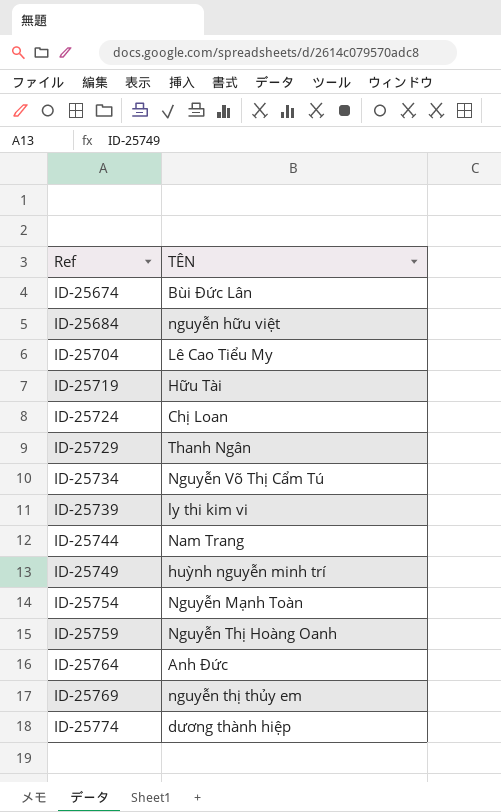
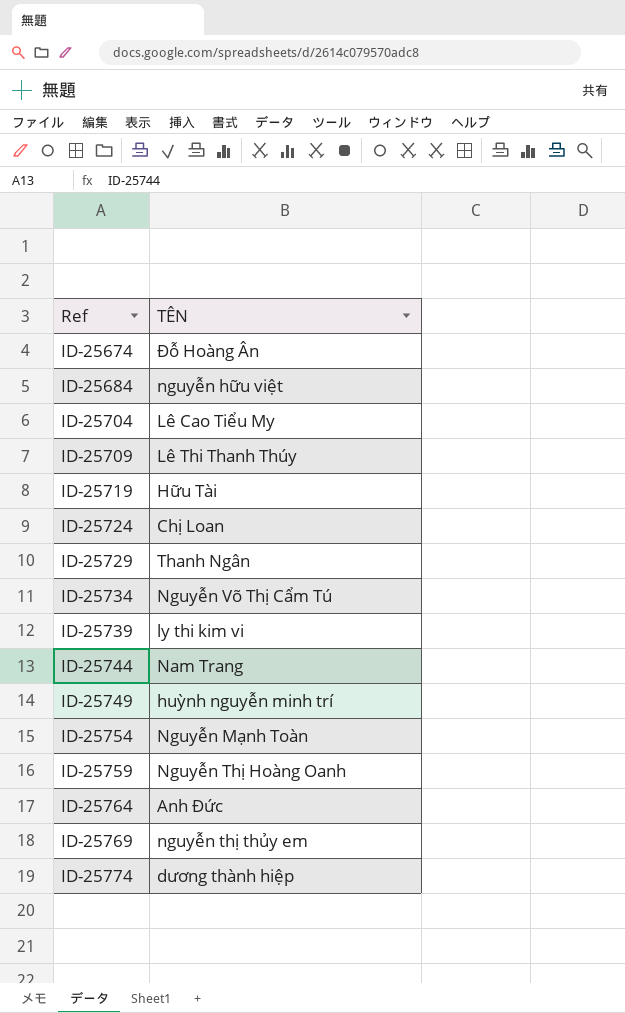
ID-25674 | TÊN: Bùi Đức Lân -> Đỗ Hoàng Ân
row ID-25709: none -> Lê Thi Thanh Thúy

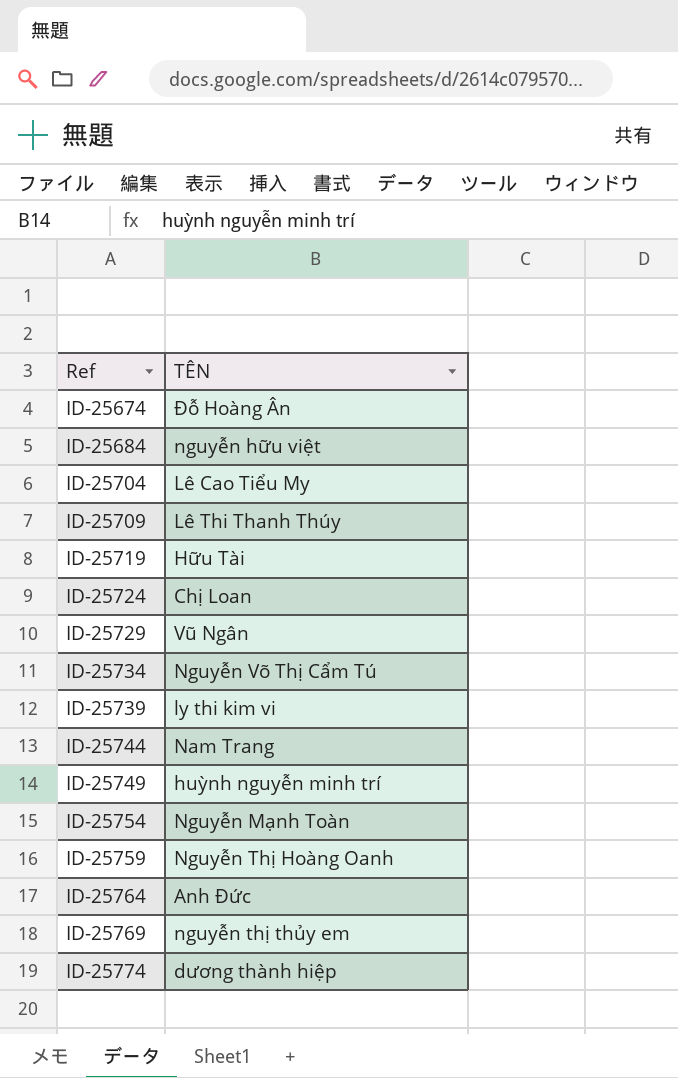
ID-25729 | TÊN: Thanh Ngân -> Vũ Ngân

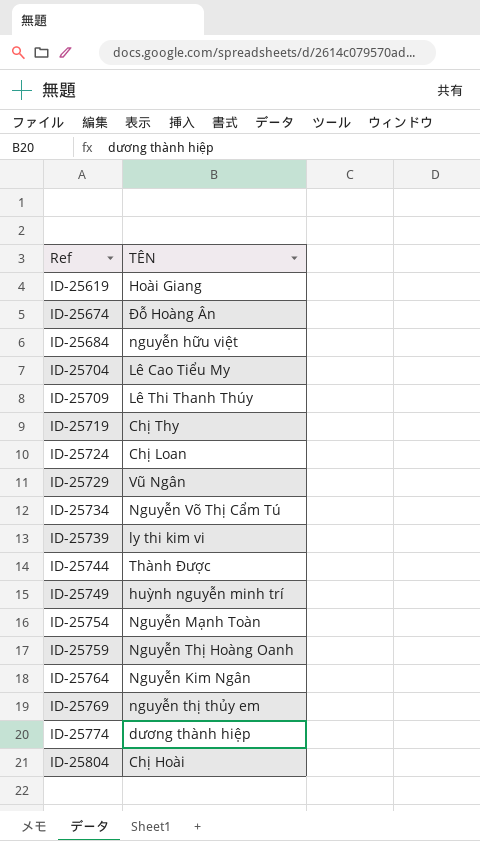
row ID-25619: none -> Hoài Giang
ID-25719 | TÊN: Hữu Tài -> Chị Thy
ID-25744 | TÊN: Nam Trang -> Thành Được
ID-25764 | TÊN: Anh Đức -> Nguyễn Kim Ngân
row ID-25804: none -> Chị Hoài

